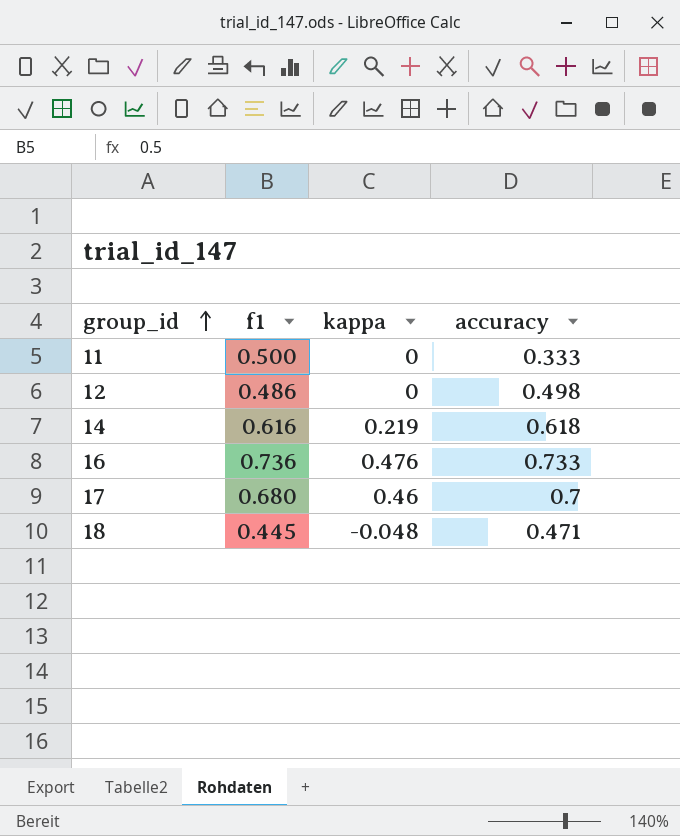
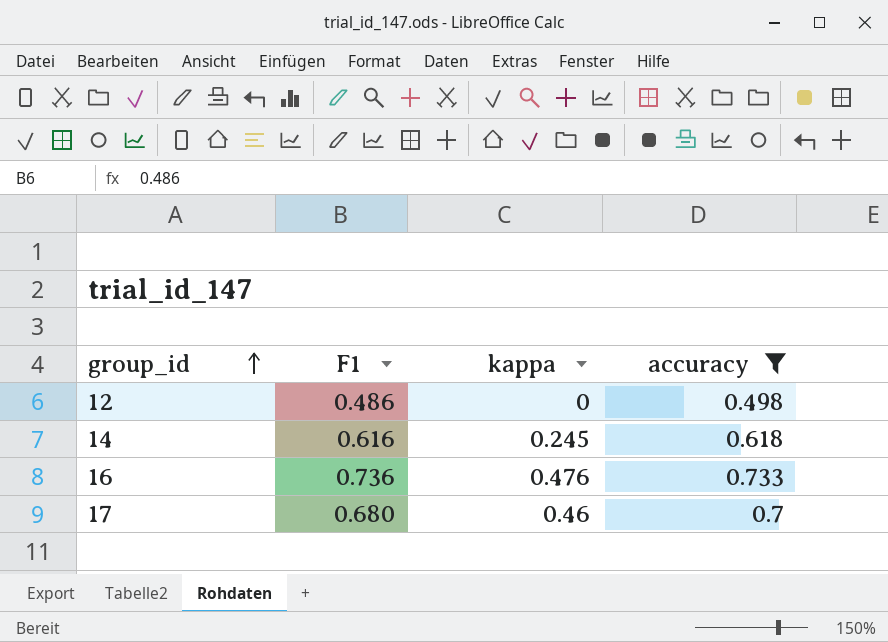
filter: none -> accuracy >= 0.498
column name: f1 -> F1
14 | kappa: 0.219 -> 0.245

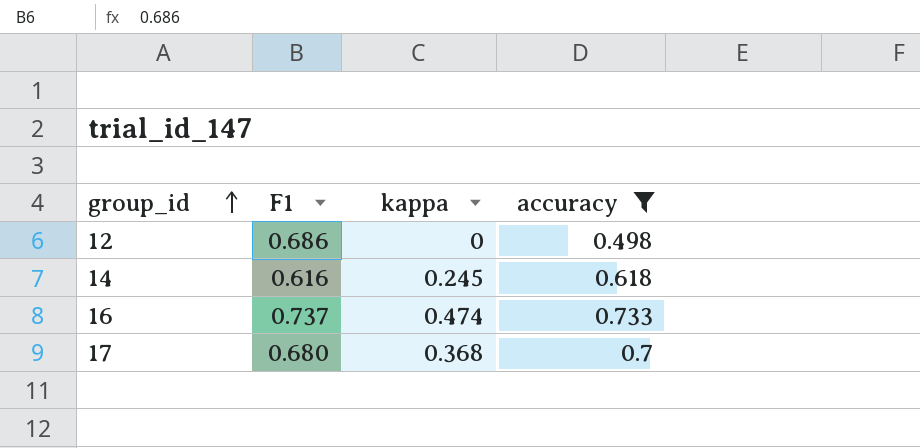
12 | F1: 0.486 -> 0.686
16 | F1: 0.736 -> 0.737
16 | kappa: 0.476 -> 0.474
17 | kappa: 0.46 -> 0.368

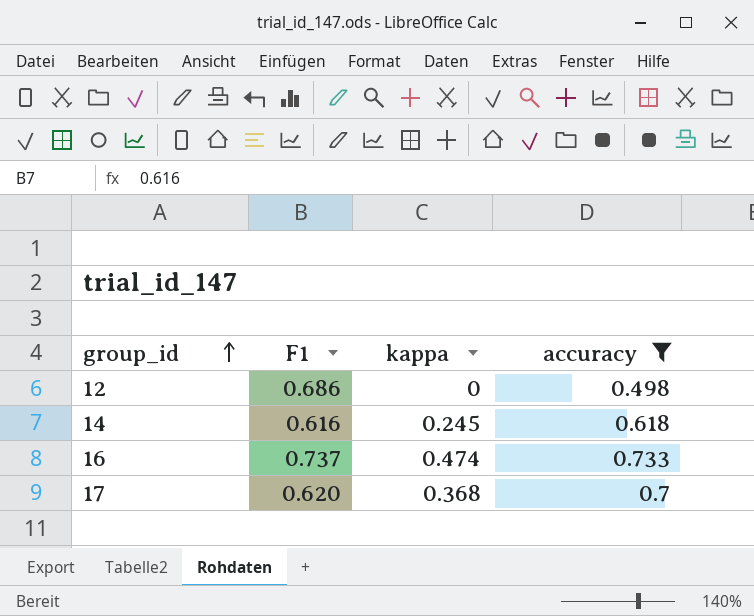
17 | F1: 0.680 -> 0.620

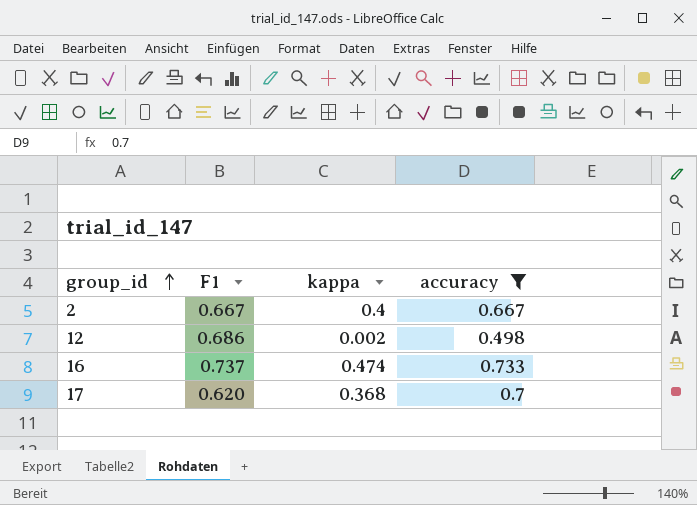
row 14: 0.616 | 0.245 | 0.618 -> none
row 2: none -> 0.667 | 0.4 | 0.667
12 | kappa: 0 -> 0.002

